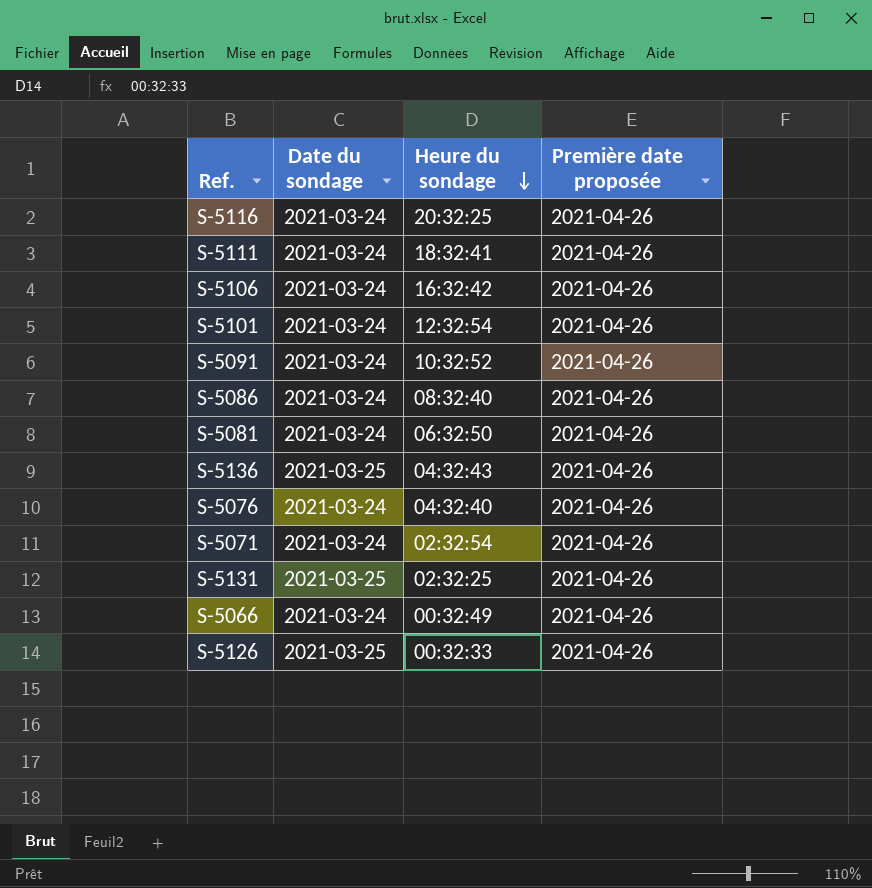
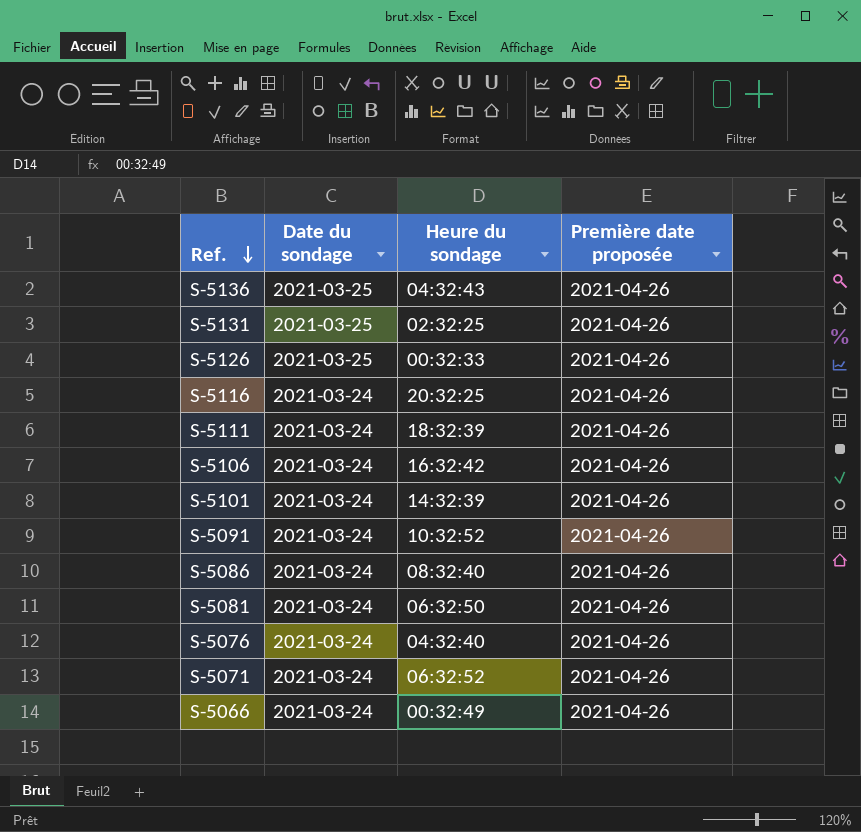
row order: Heure du sondage descending -> Ref. descending
S-5111 | Heure du sondage: 18:32:41 -> 18:32:39
S-5101 | Heure du sondage: 12:32:54 -> 14:32:39
S-5071 | Heure du sondage: 02:32:54 -> 06:32:52

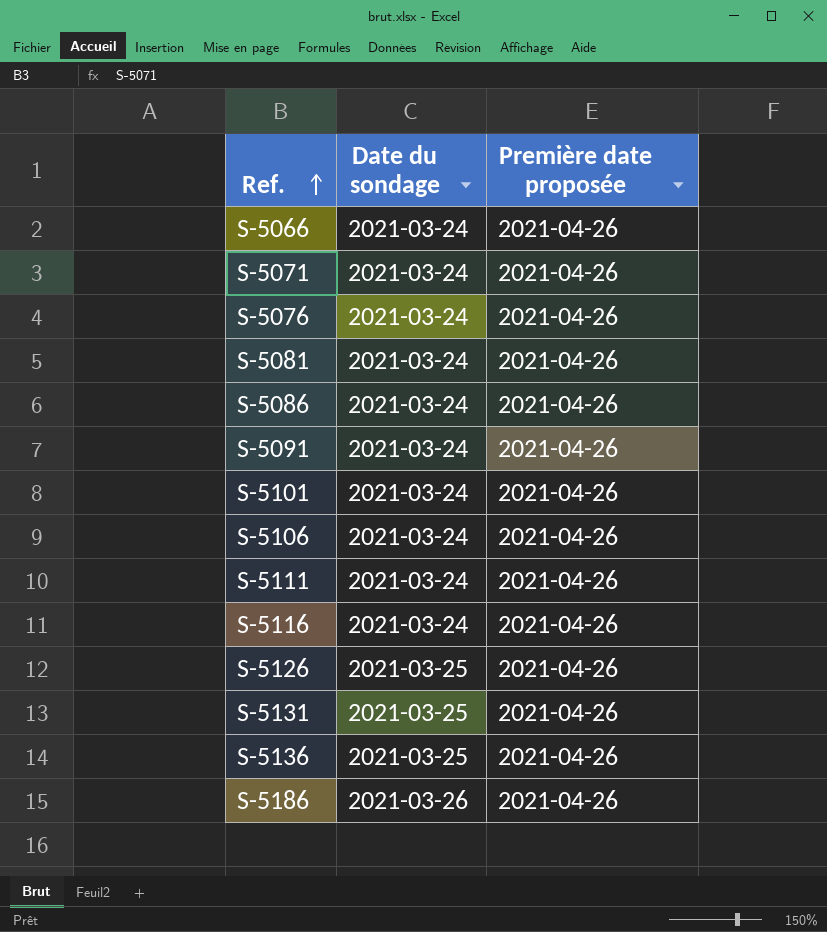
row order: Ref. descending -> Ref. ascending
column Heure du sondage | position: 3 -> none
row S-5186: none -> 2021-03-26 | 2021-04-26

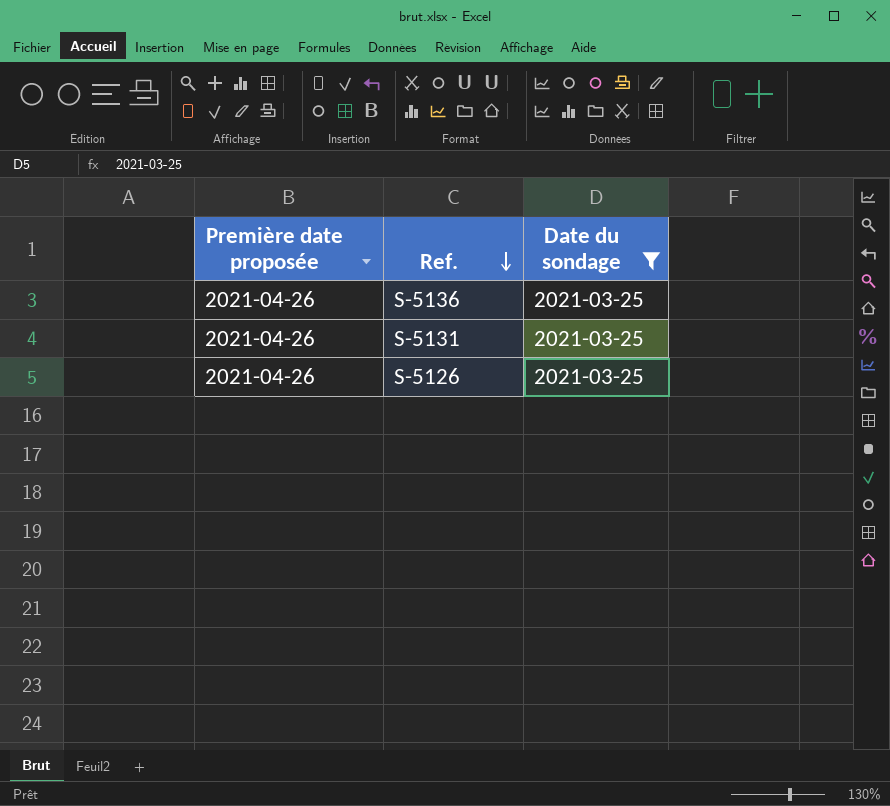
filter: none -> Date du sondage = 2021-03-25
row order: Ref. ascending -> Ref. descending
column Première date proposée | position: 3 -> 1

